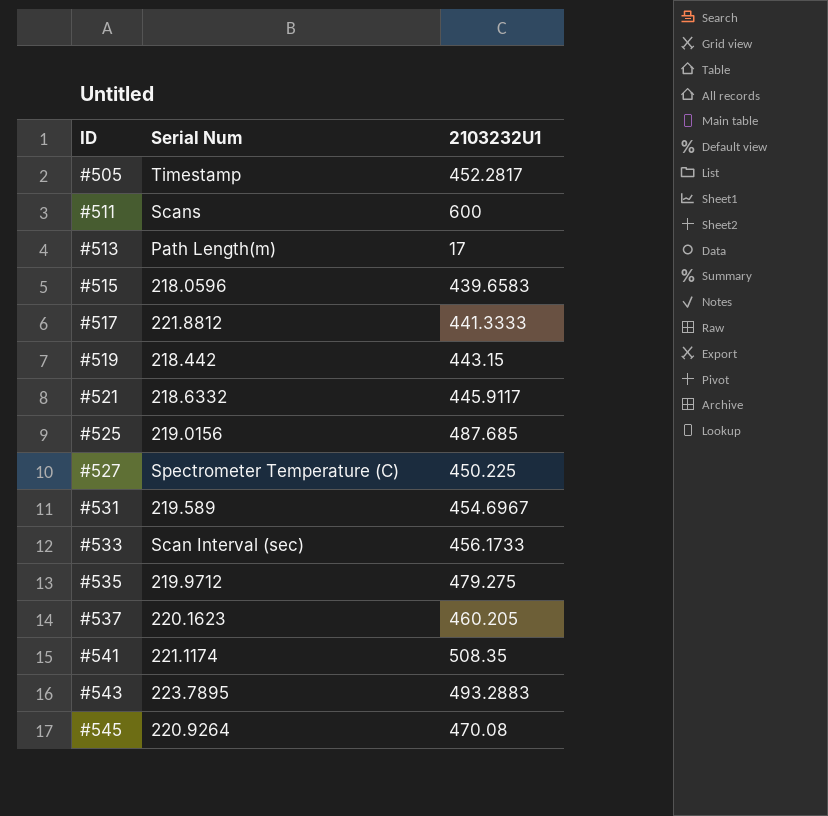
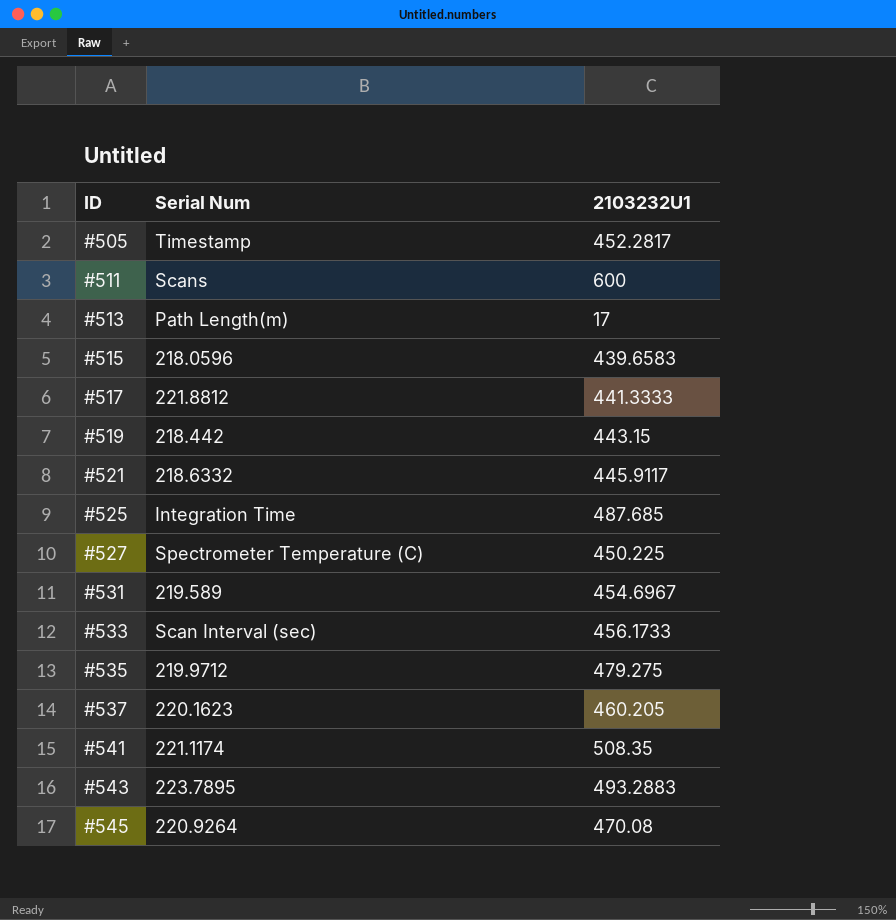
#525 | Serial Num: 219.0156 -> Integration Time

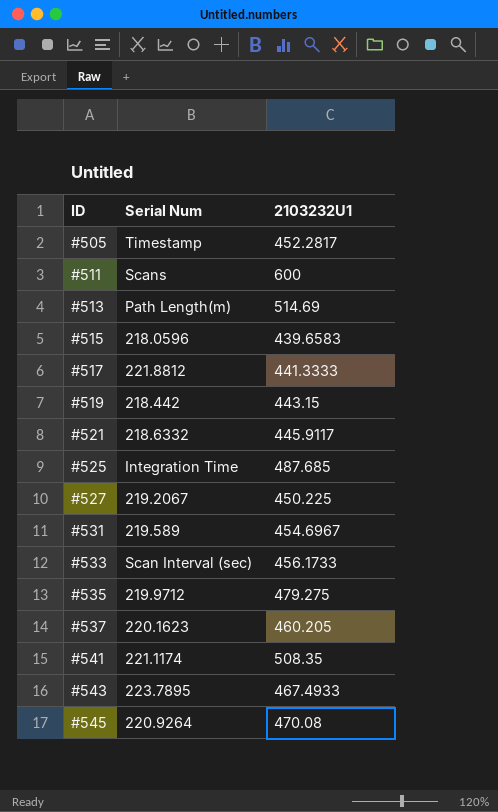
#513 | 2103232U1: 17 -> 514.69
#527 | Serial Num: Spectrometer Temperature (C) -> 219.2067
#543 | 2103232U1: 493.2883 -> 467.4933

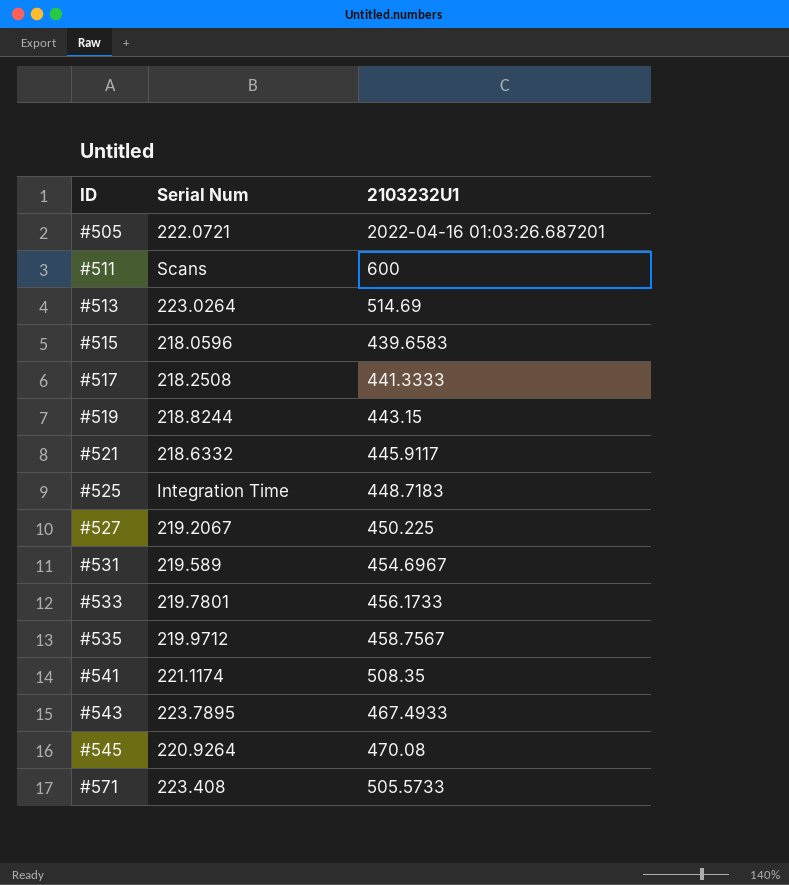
row #537: 220.1623 | 460.205 -> none
#505 | Serial Num: Timestamp -> 222.0721
#505 | 2103232U1: 452.2817 -> 2022-04-16 01:03:26.687201
#513 | Serial Num: Path Length(m) -> 223.0264
#517 | Serial Num: 221.8812 -> 218.2508
#519 | Serial Num: 218.442 -> 218.8244
#525 | 2103232U1: 487.685 -> 448.7183
#533 | Serial Num: Scan Interval (sec) -> 219.7801
#535 | 2103232U1: 479.275 -> 458.7567
row #571: none -> 223.408 | 505.5733

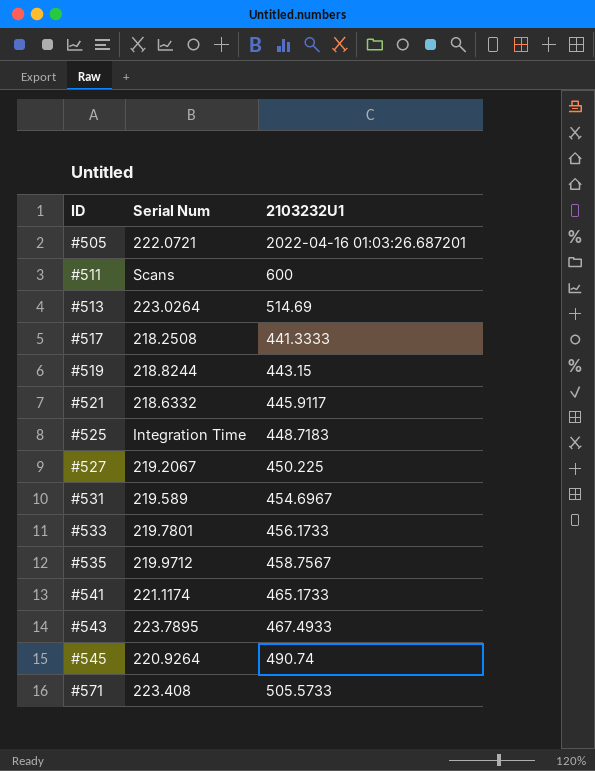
row #515: 218.0596 | 439.6583 -> none
#541 | 2103232U1: 508.35 -> 465.1733
#545 | 2103232U1: 470.08 -> 490.74

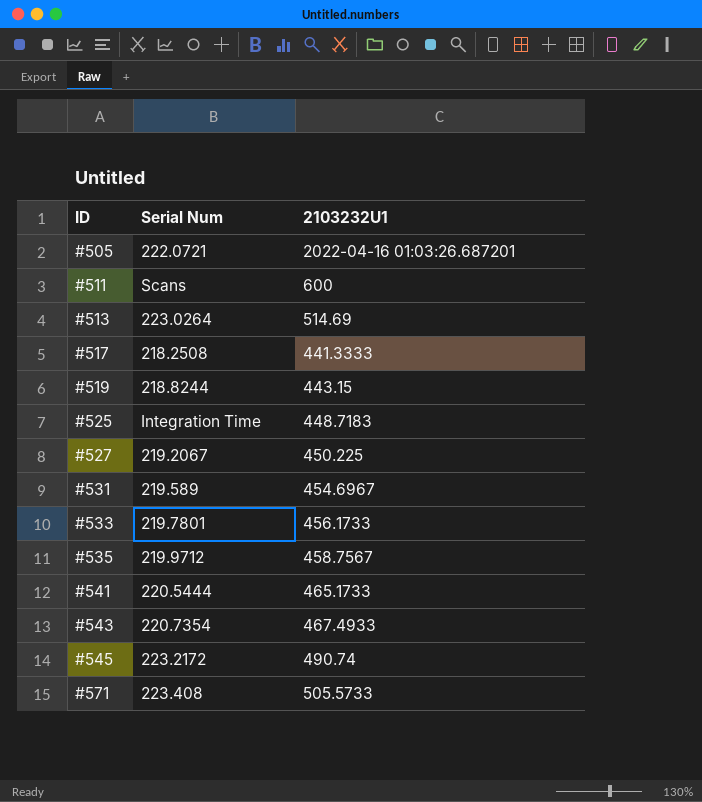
row #521: 218.6332 | 445.9117 -> none
#541 | Serial Num: 221.1174 -> 220.5444
#543 | Serial Num: 223.7895 -> 220.7354
#545 | Serial Num: 220.9264 -> 223.2172

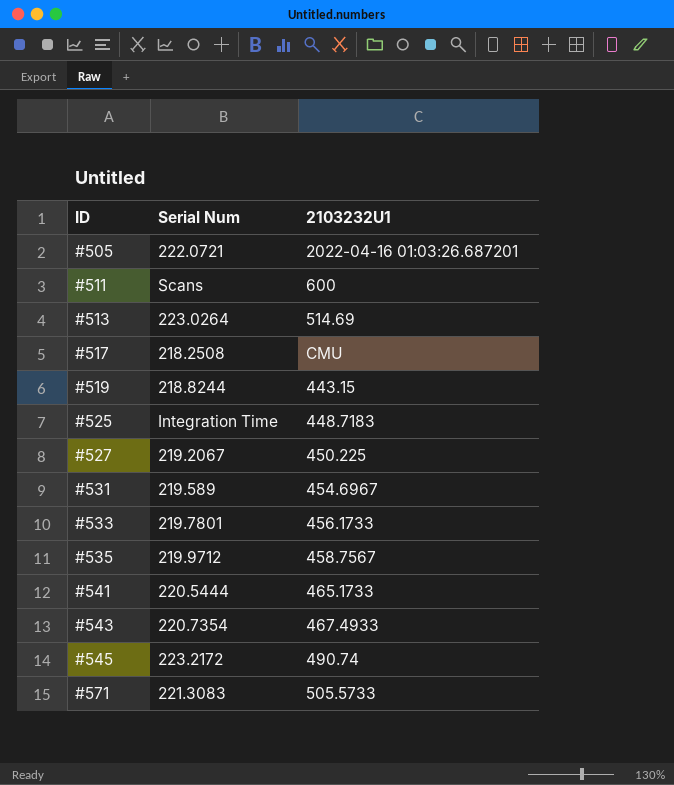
#517 | 2103232U1: 441.3333 -> CMU
#571 | Serial Num: 223.408 -> 221.3083

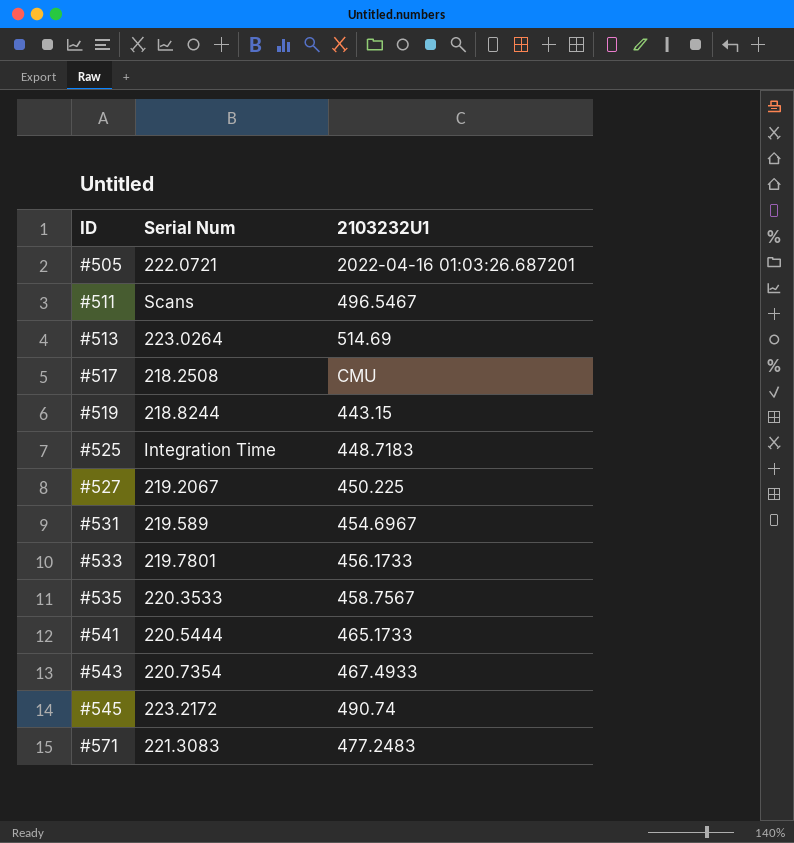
#511 | 2103232U1: 600 -> 496.5467
#535 | Serial Num: 219.9712 -> 220.3533
#571 | 2103232U1: 505.5733 -> 477.2483

